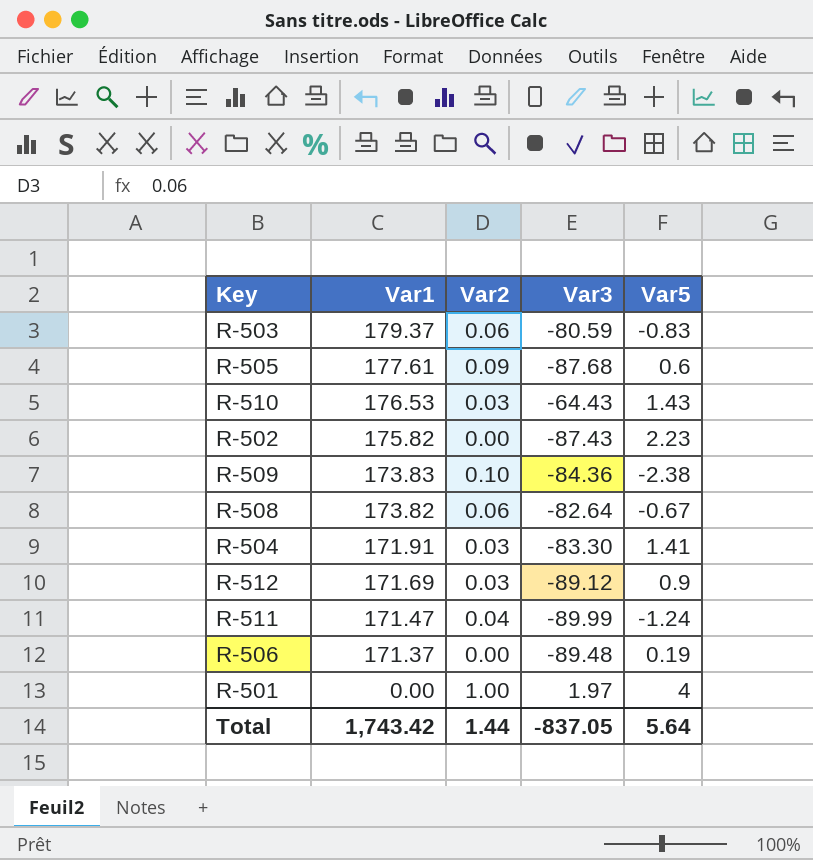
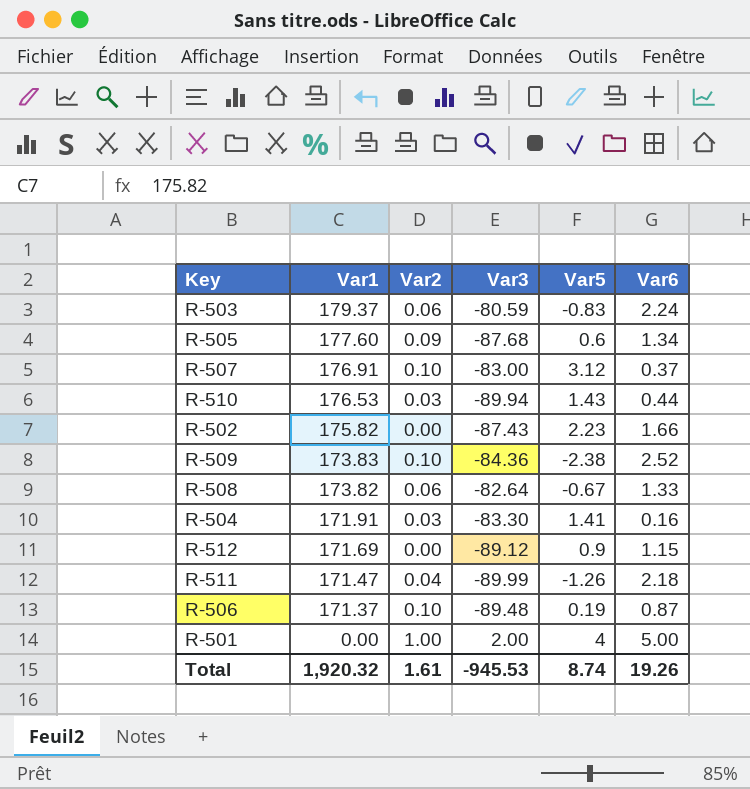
column Var6 | position: none -> 6
R-505 | Var1: 177.61 -> 177.60
row R-507: none -> 176.91 | 0.10 | -83.00 | 3.12 | 0.37
R-510 | Var3: -64.43 -> -89.94
R-512 | Var2: 0.03 -> 0.00
R-511 | Var5: -1.24 -> -1.26
R-506 | Var2: 0.00 -> 0.10
R-501 | Var3: 1.97 -> 2.00
Total | Var1: 1,743.42 -> 1,920.32
Total | Var2: 1.44 -> 1.61
Total | Var3: -837.05 -> -945.53
Total | Var5: 5.64 -> 8.74

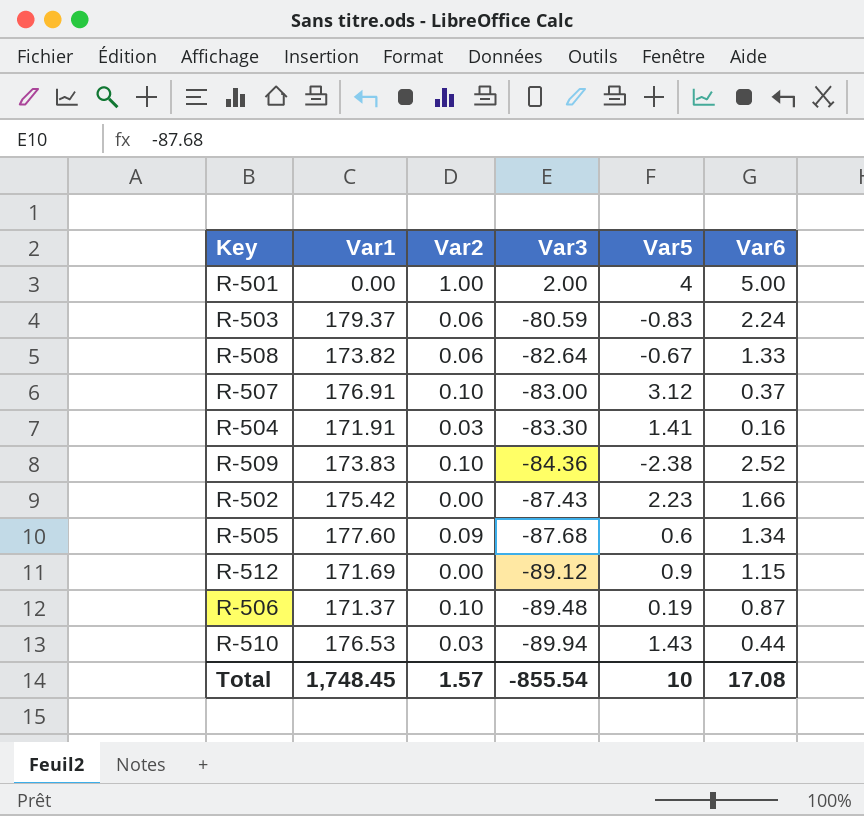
row order: Var1 descending -> Var3 descending
row R-511: 171.47 | 0.04 | -89.99 | -1.26 | 2.18 -> none
R-502 | Var1: 175.82 -> 175.42
Total | Var1: 1,920.32 -> 1,748.45
Total | Var2: 1.61 -> 1.57
Total | Var3: -945.53 -> -855.54
Total | Var5: 8.74 -> 10
Total | Var6: 19.26 -> 17.08

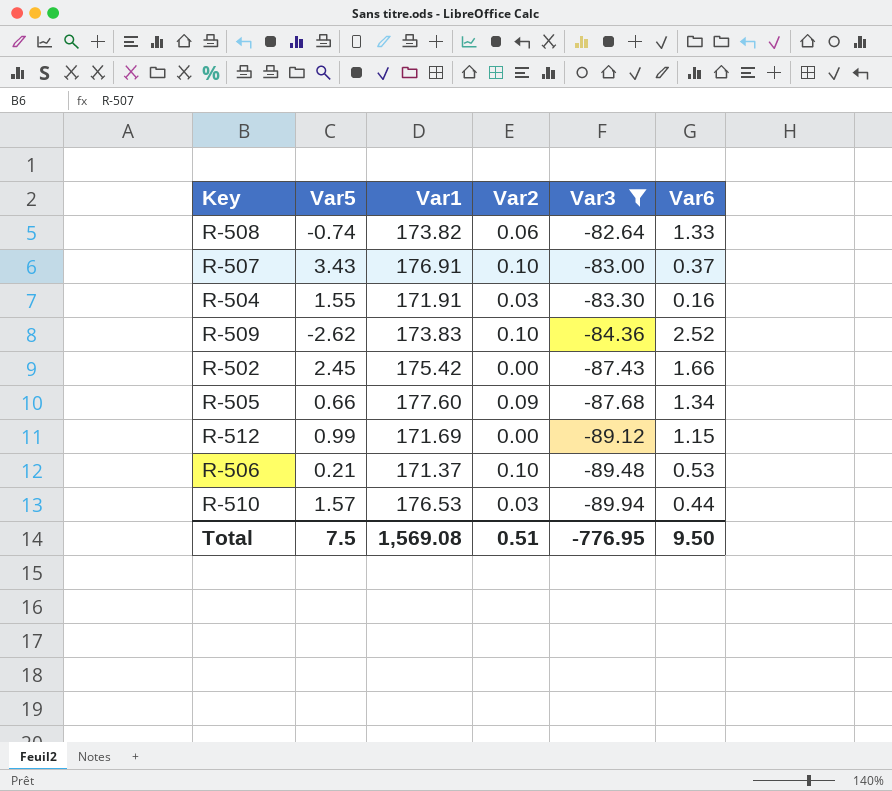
filter: none -> Var3 <= -82.64
column Var5 | position: 5 -> 2
R-508 | Var5: -0.67 -> -0.74
R-507 | Var5: 3.12 -> 3.43
R-504 | Var5: 1.41 -> 1.55
R-509 | Var5: -2.38 -> -2.62
R-502 | Var5: 2.23 -> 2.45
R-505 | Var5: 0.6 -> 0.66
R-512 | Var5: 0.9 -> 0.99
R-506 | Var5: 0.19 -> 0.21
R-506 | Var6: 0.87 -> 0.53
R-510 | Var5: 1.43 -> 1.57
Total | Var5: 10 -> 7.5
Total | Var1: 1,748.45 -> 1,569.08
Total | Var2: 1.57 -> 0.51
Total | Var3: -855.54 -> -776.95
Total | Var6: 17.08 -> 9.50

